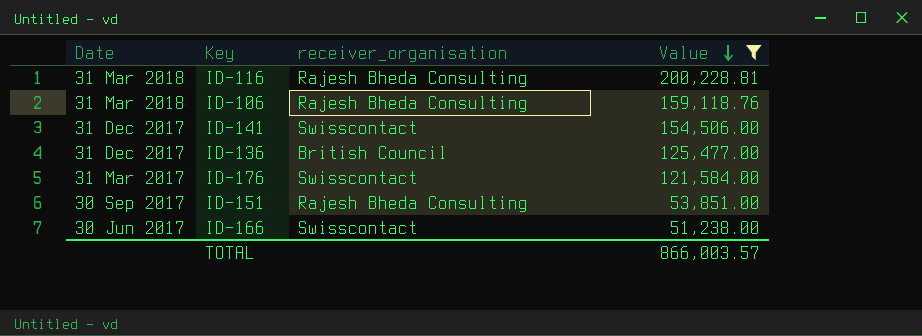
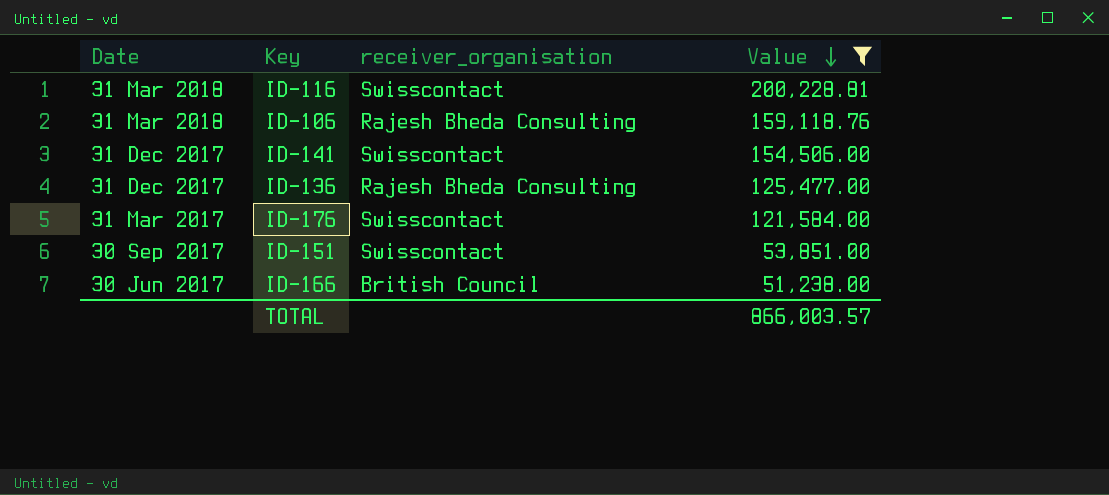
ID-116 | receiver_organisation: Rajesh Bheda Consulting -> Swisscontact
ID-136 | receiver_organisation: British Council -> Rajesh Bheda Consulting
ID-151 | receiver_organisation: Rajesh Bheda Consulting -> Swisscontact
ID-166 | receiver_organisation: Swisscontact -> British Council

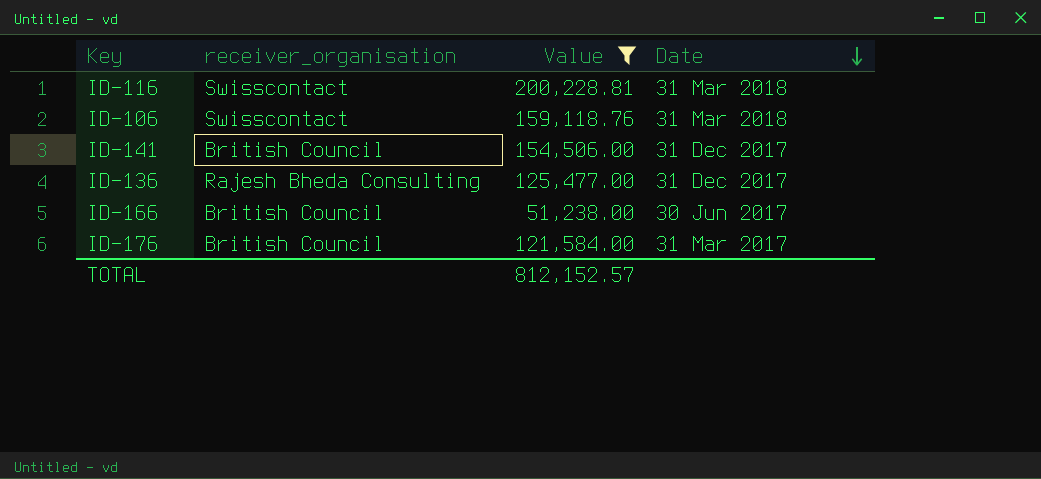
row order: Value descending -> Date descending
column Date | position: 1 -> 4
row ID-151: 30 Sep 2017 | Swisscontact | 53,851.00 -> none
ID-106 | receiver_organisation: Rajesh Bheda Consulting -> Swisscontact
ID-141 | receiver_organisation: Swisscontact -> British Council
ID-176 | receiver_organisation: Swisscontact -> British Council
TOTAL | Value: 866,003.57 -> 812,152.57

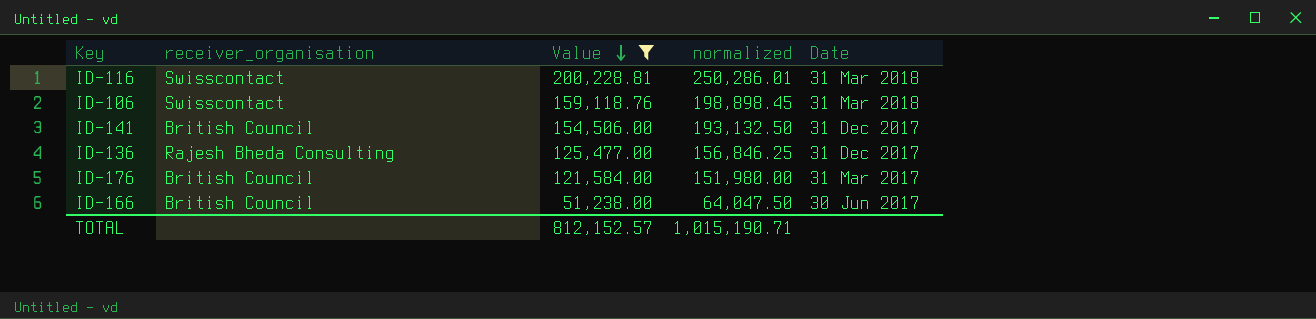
row order: Date descending -> Value descending
column normalized | formula: none -> [Value] * 1.25

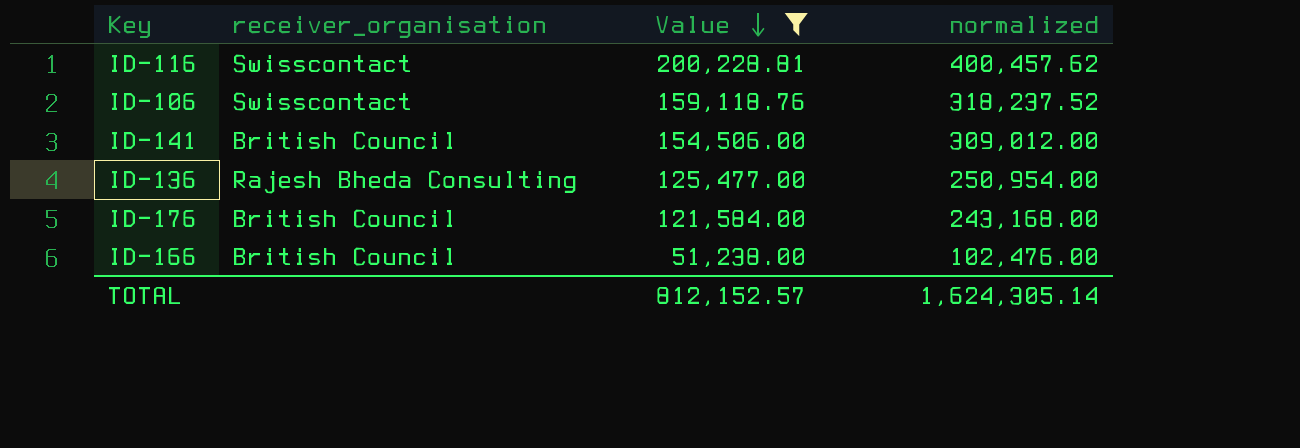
column Date | position: 5 -> none
column normalized | formula: [Value] * 1.25 -> [Value] * 2
TOTAL | normalized: 1,015,190.71 -> 1,624,305.14

